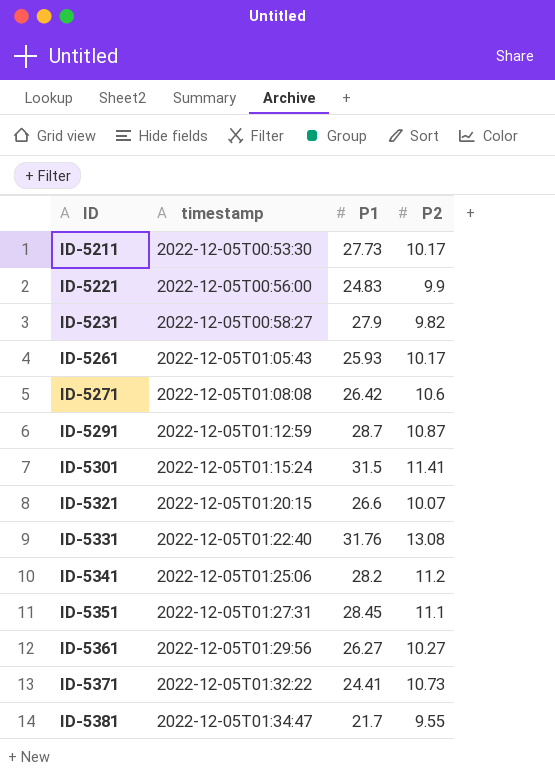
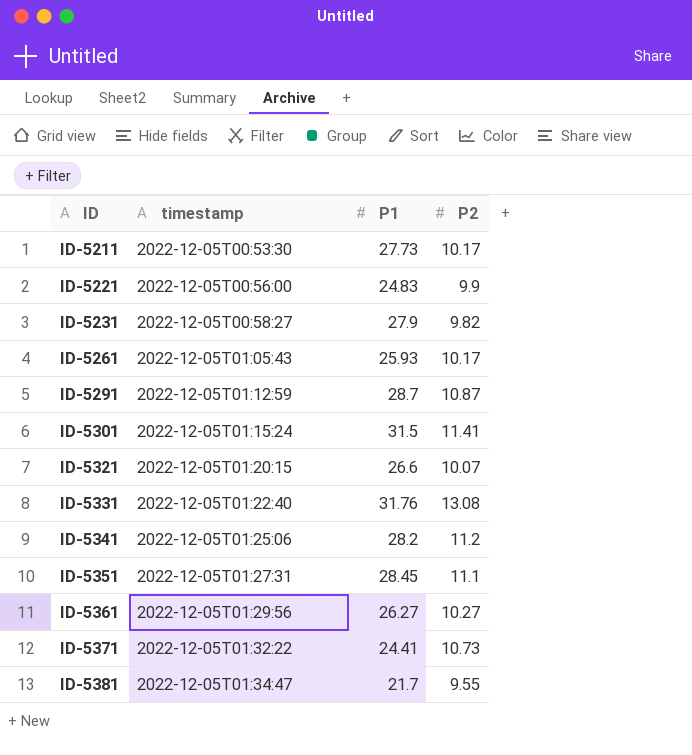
row ID-5271: 2022-12-05T01:08:08 | 26.42 | 10.6 -> none

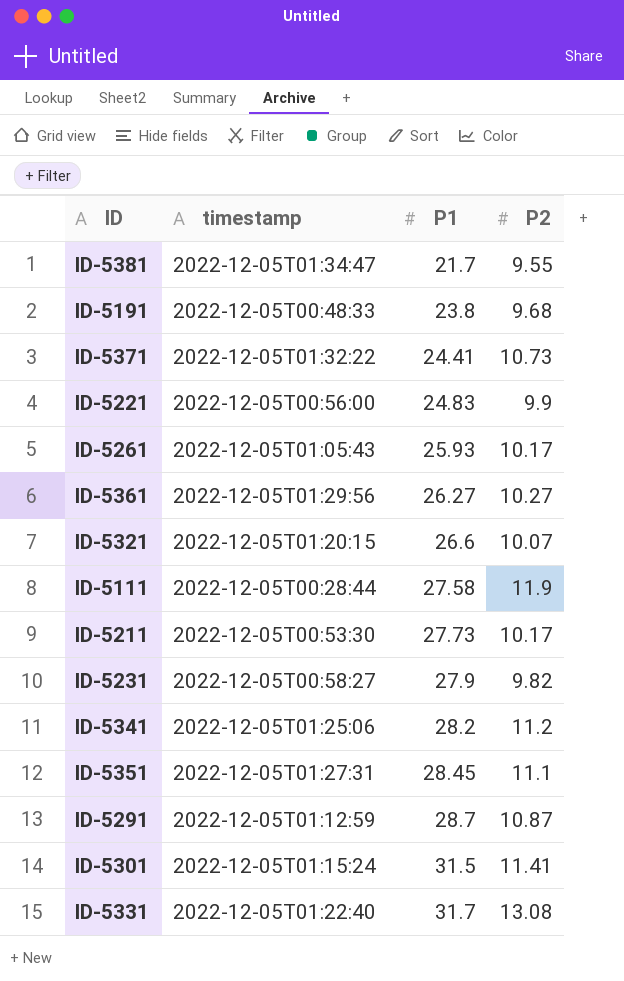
row order: ID ascending -> P1 ascending
row ID-5191: none -> 2022-12-05T00:48:33 | 23.8 | 9.68
row ID-5111: none -> 2022-12-05T00:28:44 | 27.58 | 11.9
ID-5331 | P1: 31.76 -> 31.7

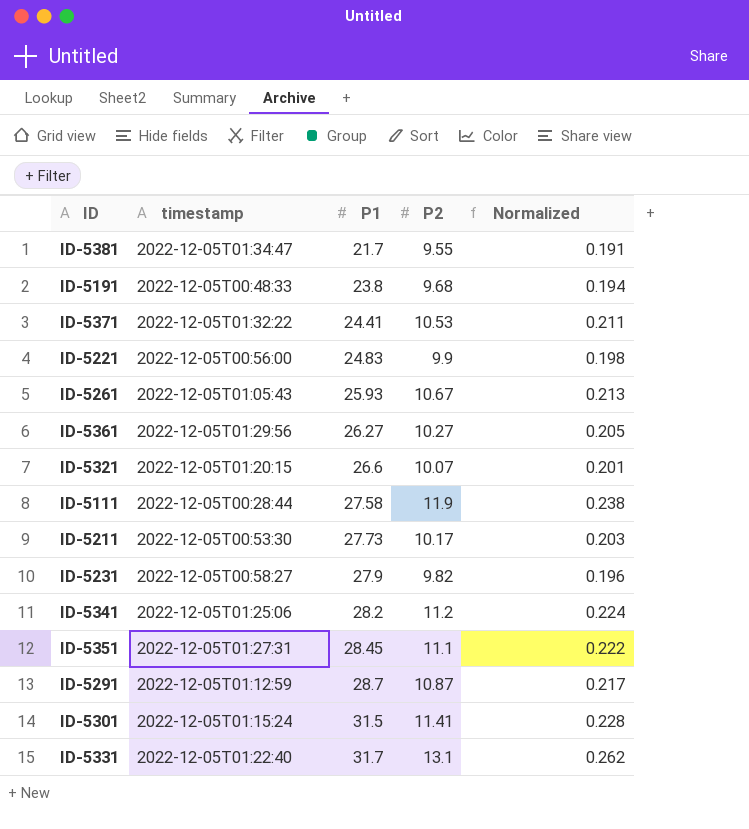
column Normalized | formula: none -> [P2] * 0.02
ID-5371 | P2: 10.73 -> 10.53
ID-5261 | P2: 10.17 -> 10.67
ID-5331 | P2: 13.08 -> 13.1

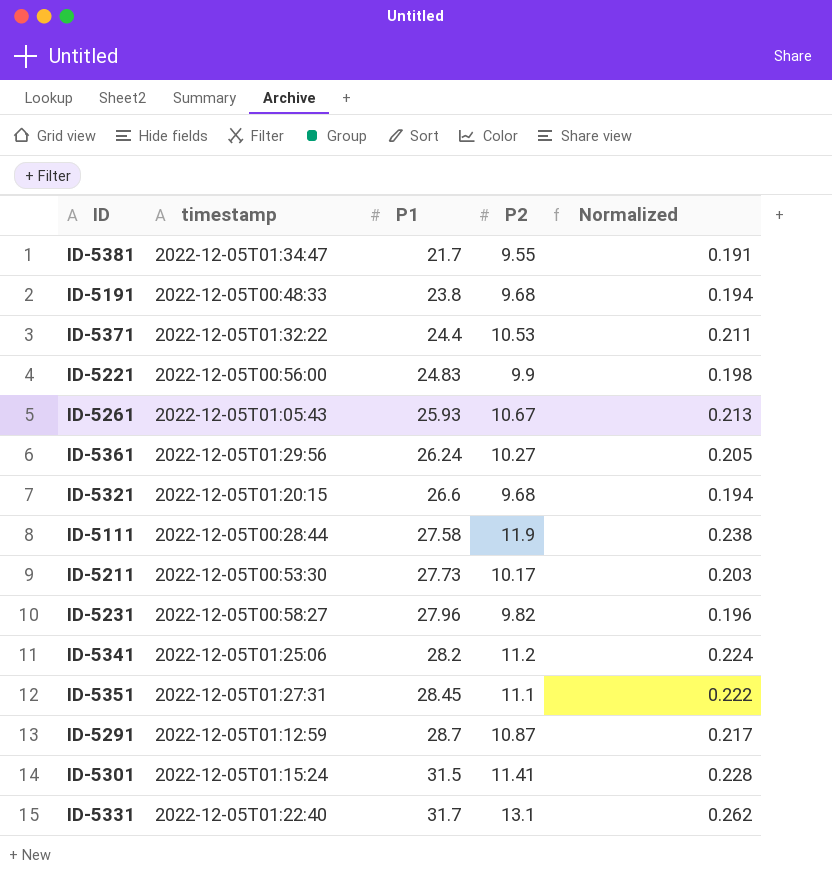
ID-5371 | P1: 24.41 -> 24.4
ID-5361 | P1: 26.27 -> 26.24
ID-5321 | P2: 10.07 -> 9.68
ID-5321 | Normalized: 0.201 -> 0.194
ID-5231 | P1: 27.9 -> 27.96

